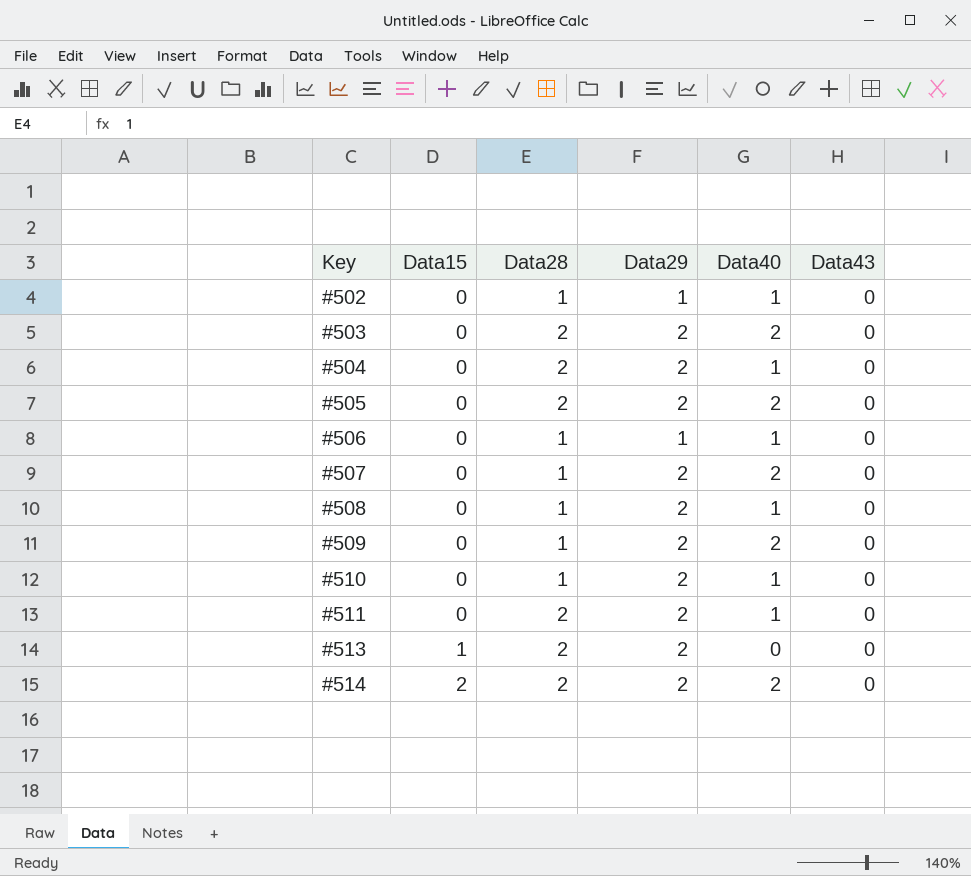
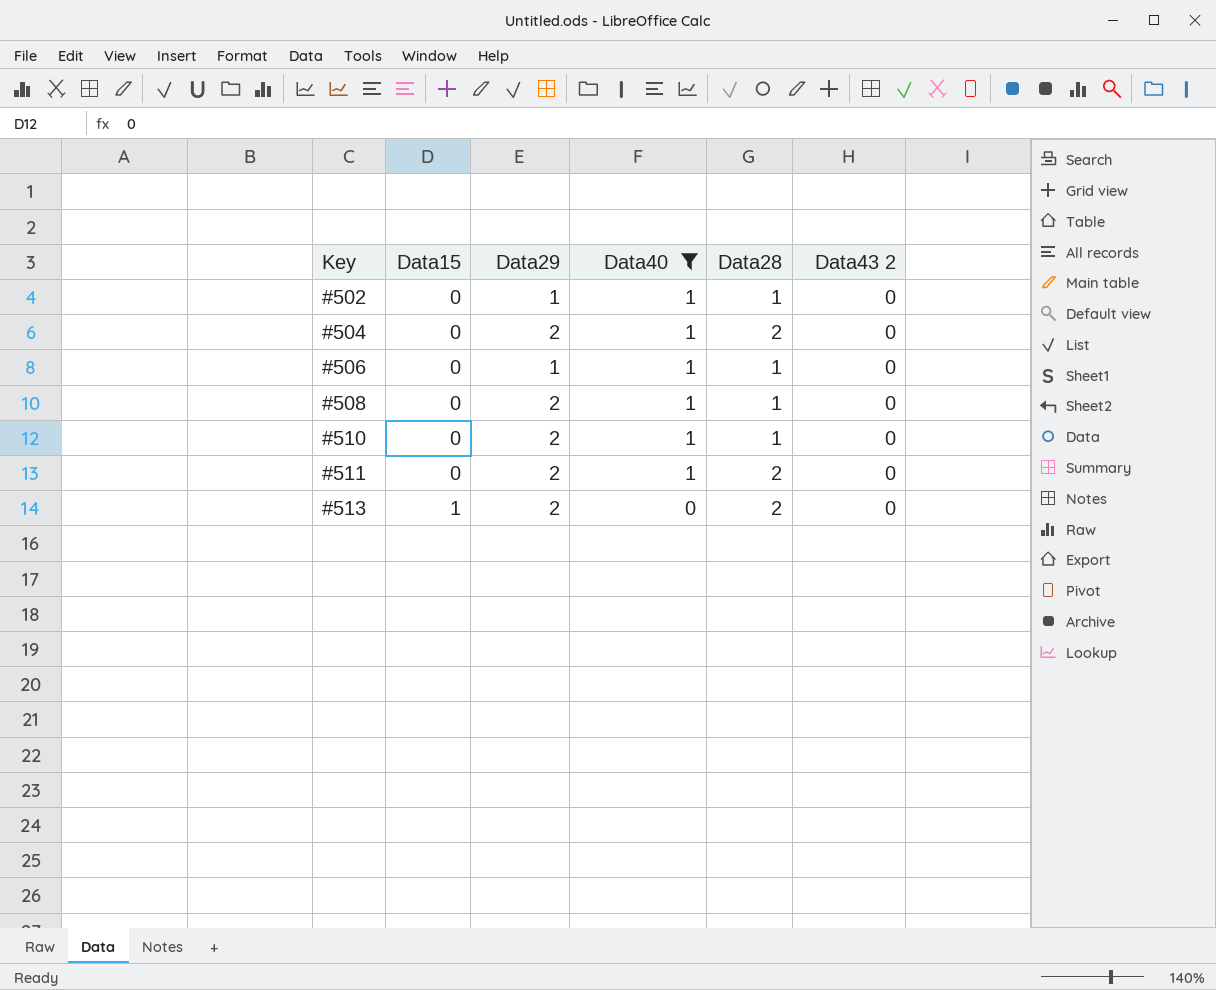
filter: none -> Data40 != 2
column Data28 | position: 3 -> 5
column name: Data43 -> Data43 2

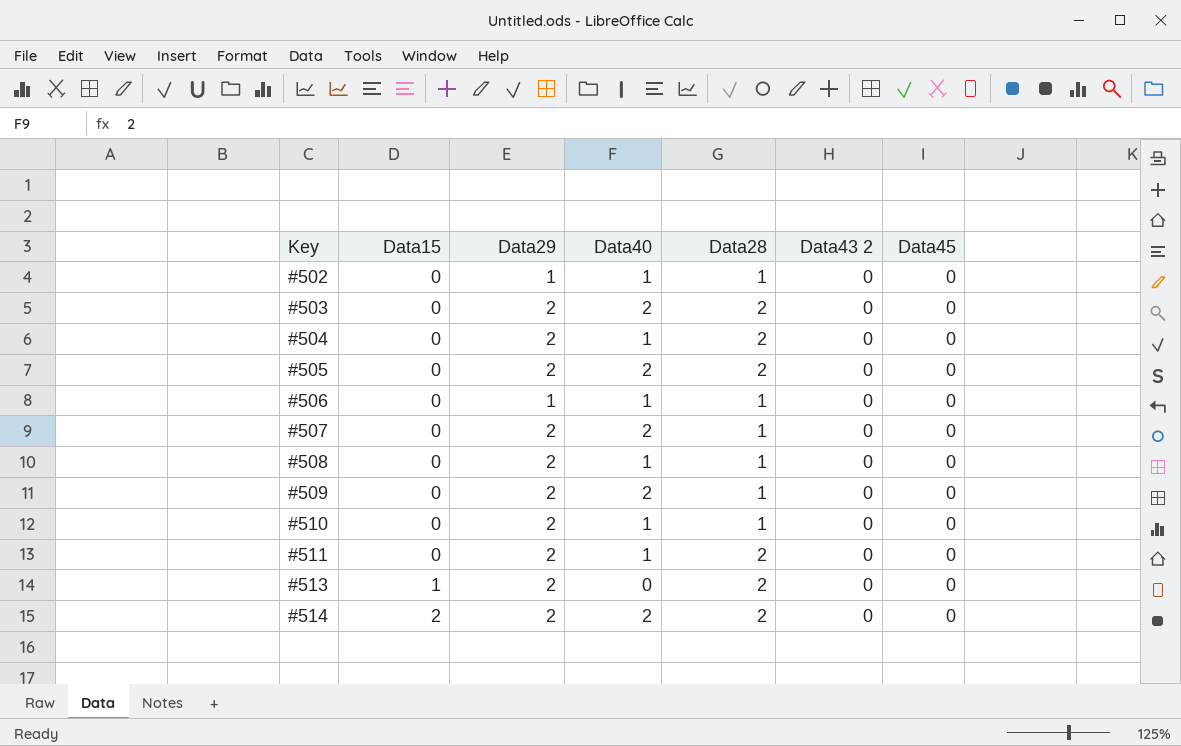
filter: Data40 != 2 -> none
column Data45 | position: none -> 7

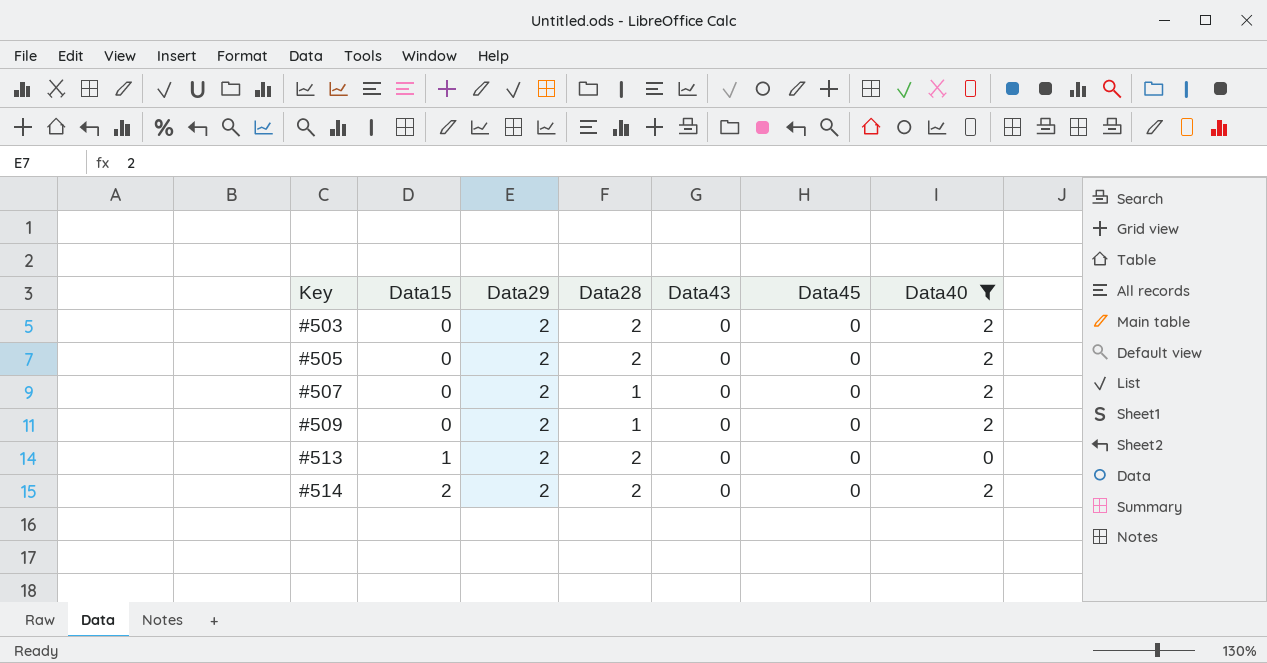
filter: none -> Data40 != 1
column name: Data43 2 -> Data43
column Data40 | position: 4 -> 7

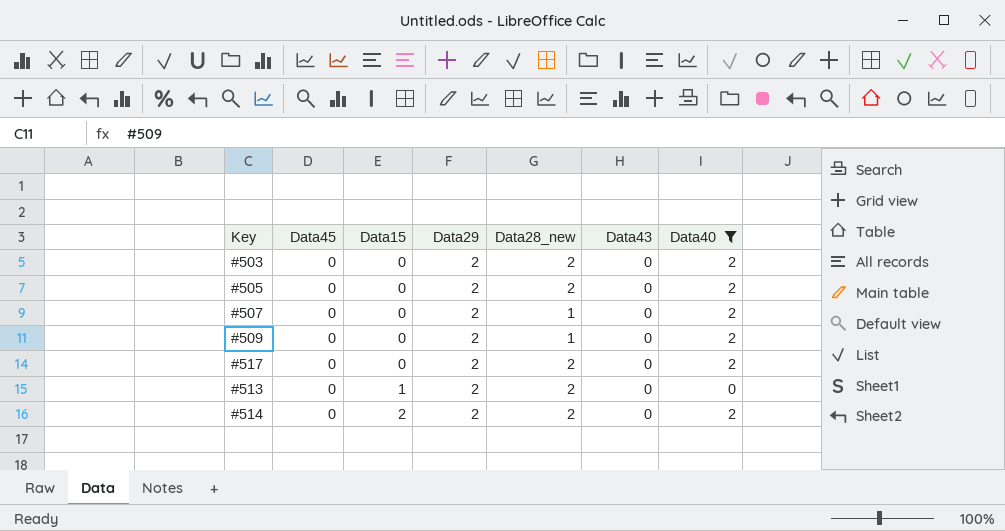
column Data45 | position: 6 -> 2
column name: Data28 -> Data28_new
row #517: none -> 0 | 0 | 2 | 2 | 0 | 2

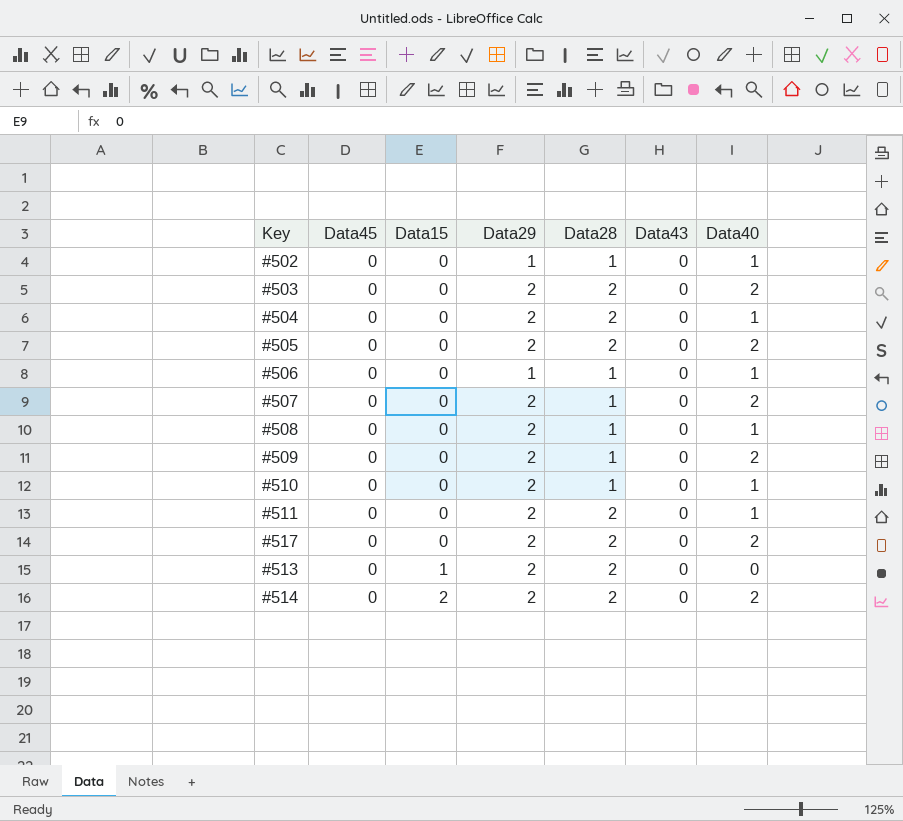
filter: Data40 != 1 -> none
column name: Data28_new -> Data28

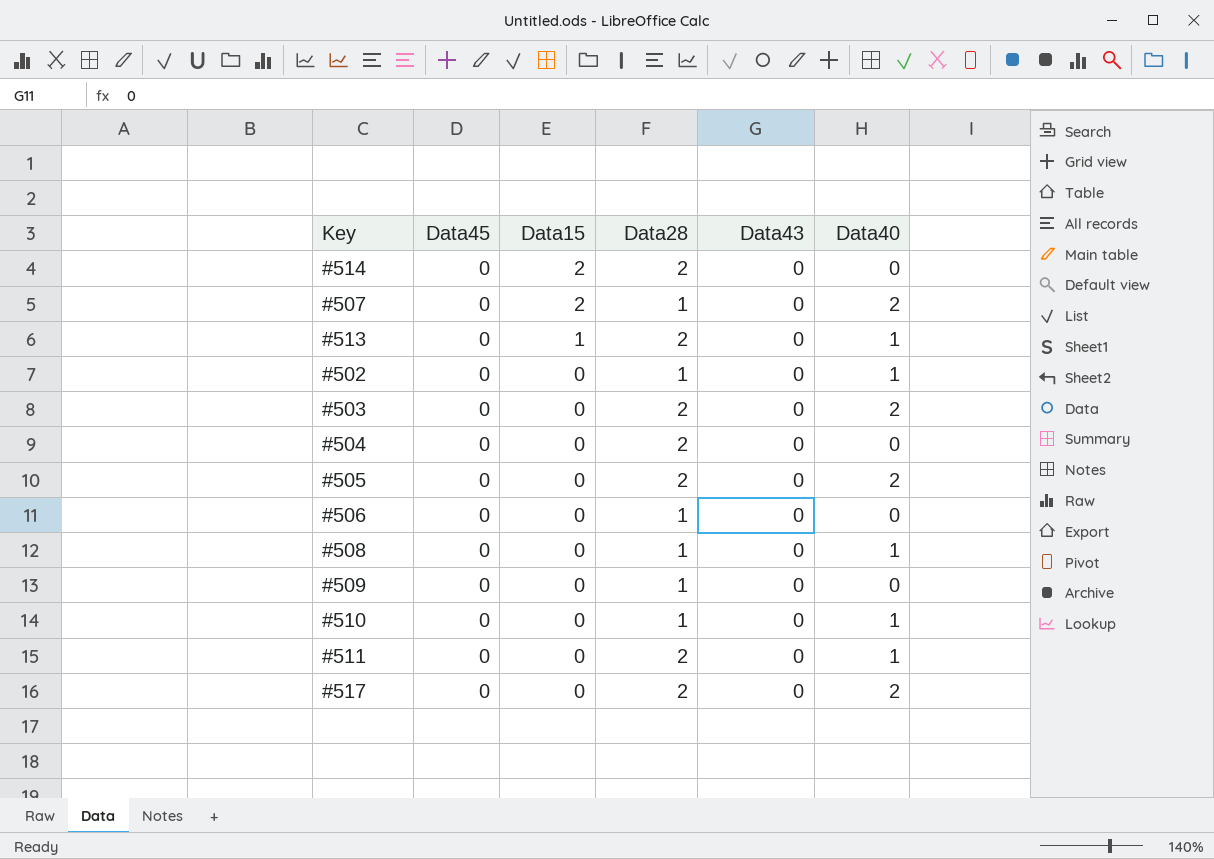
row order: Data15 ascending -> Data15 descending
column Data29 | position: 4 -> none
#514 | Data40: 2 -> 0
#507 | Data15: 0 -> 2
#513 | Data40: 0 -> 1
#504 | Data40: 1 -> 0
#506 | Data40: 1 -> 0
#509 | Data40: 2 -> 0

